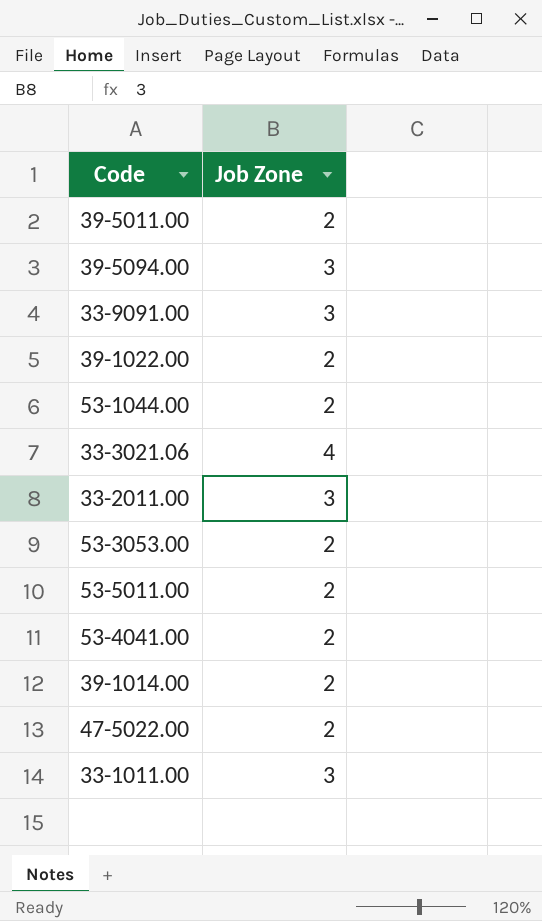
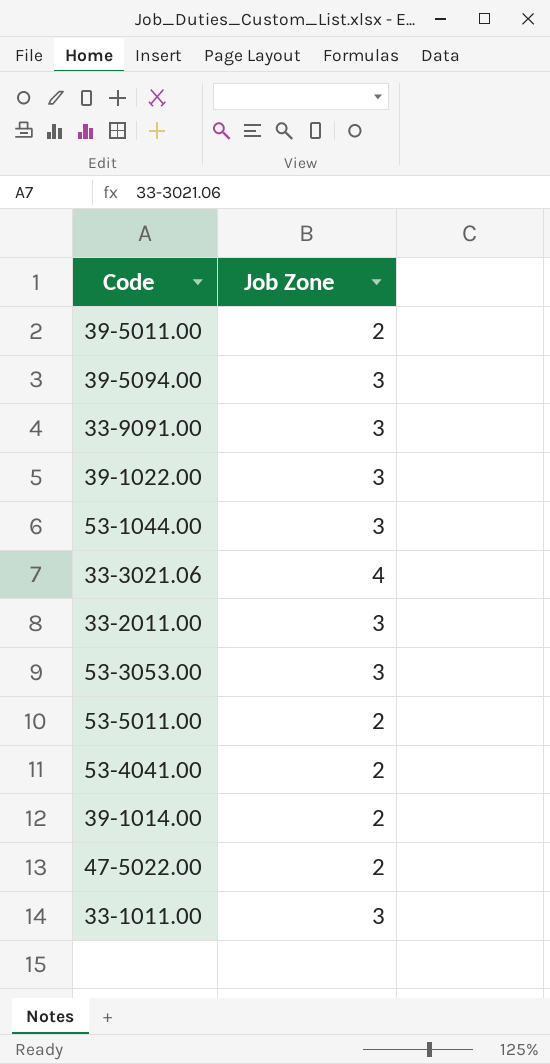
39-1022.00 | Job Zone: 2 -> 3
53-1044.00 | Job Zone: 2 -> 3
53-3053.00 | Job Zone: 2 -> 3

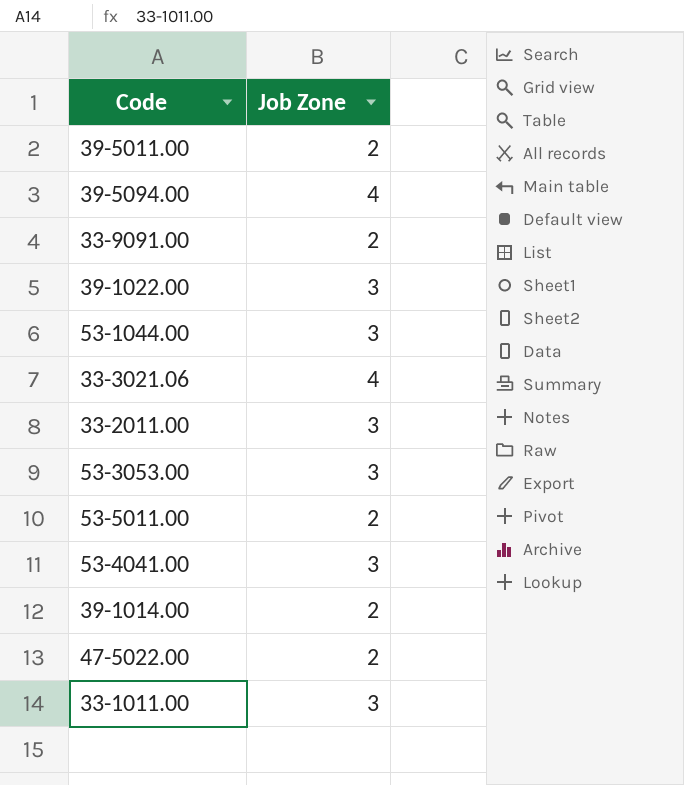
39-5094.00 | Job Zone: 3 -> 4
33-9091.00 | Job Zone: 3 -> 2
53-4041.00 | Job Zone: 2 -> 3

